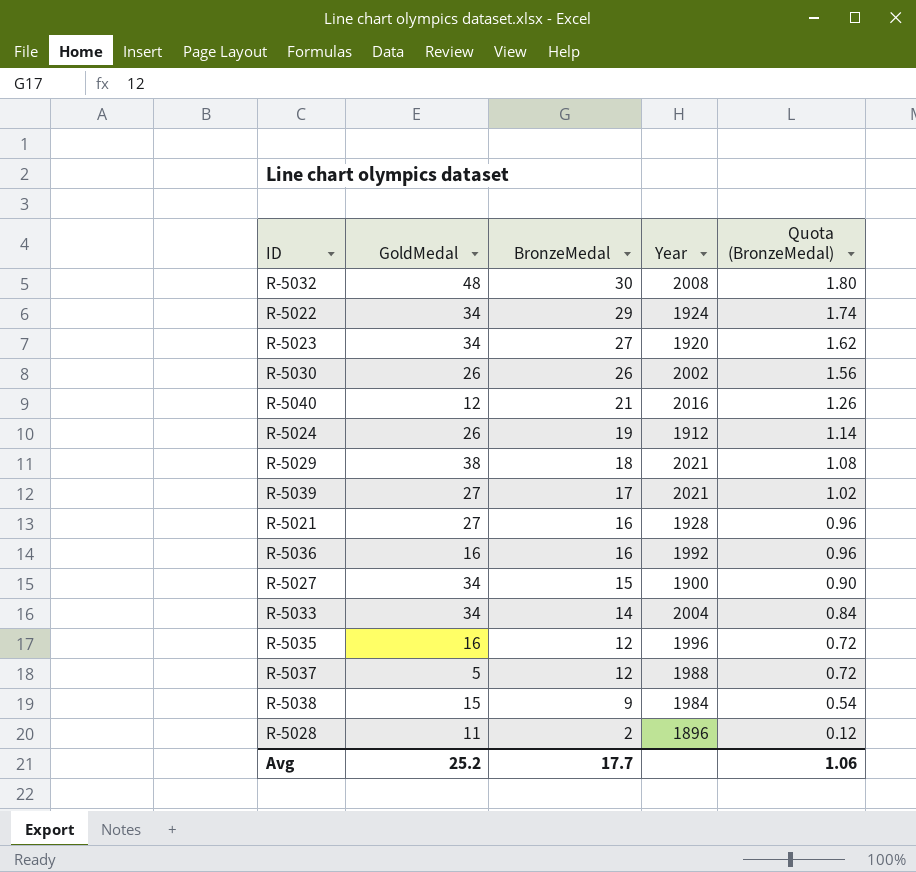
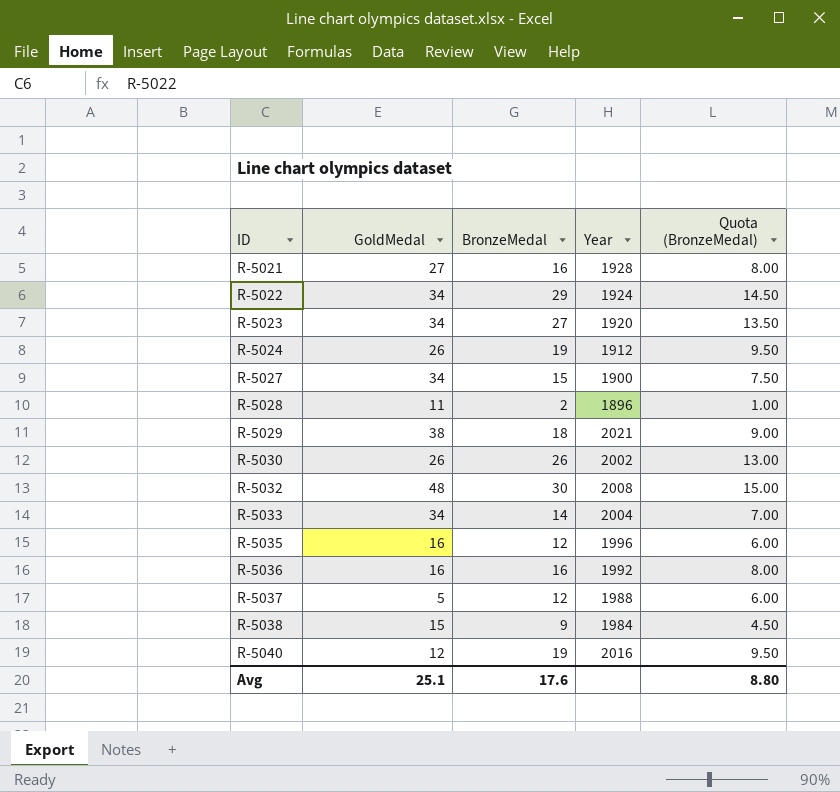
row order: BronzeMedal descending -> ID ascending
column Quota (BronzeMedal) | formula: [BronzeMedal] * 0.06 -> [BronzeMedal] * 0.5
row R-5039: 27 | 17 | 2021 | 1.02 -> none
R-5040 | BronzeMedal: 21 -> 19
Avg | GoldMedal: 25.2 -> 25.1
Avg | BronzeMedal: 17.7 -> 17.6
Avg | Quota (BronzeMedal): 1.06 -> 8.80

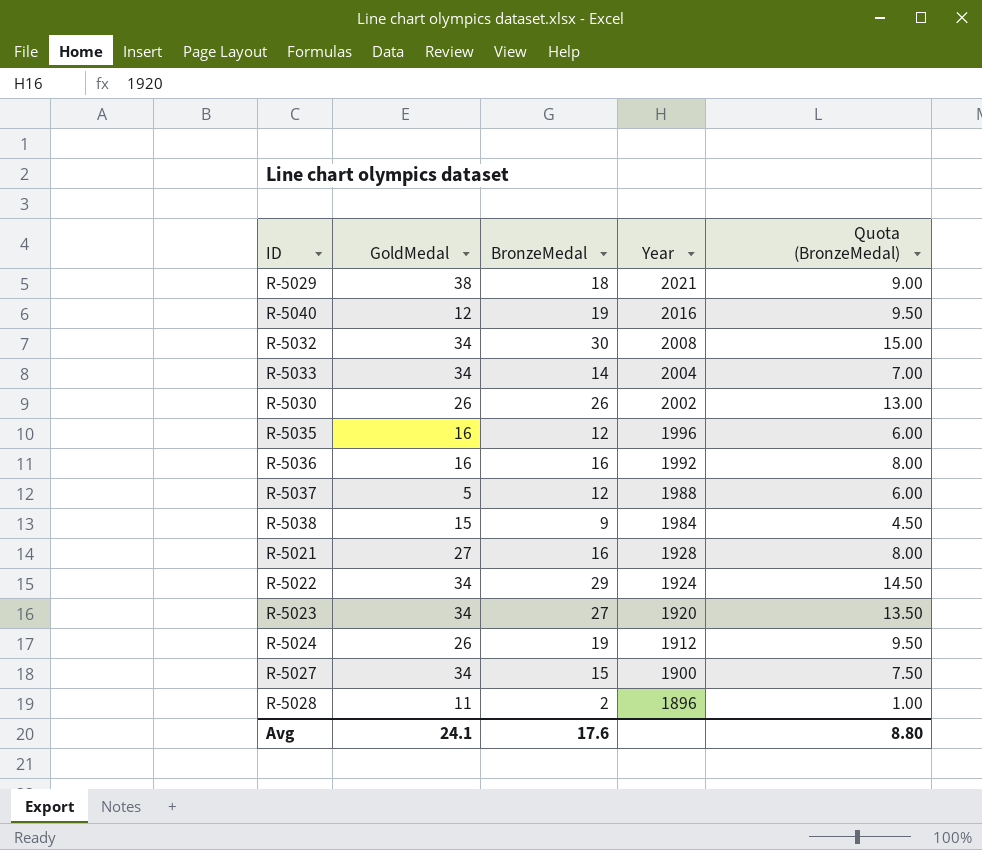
row order: ID ascending -> Year descending
R-5032 | GoldMedal: 48 -> 34
Avg | GoldMedal: 25.1 -> 24.1

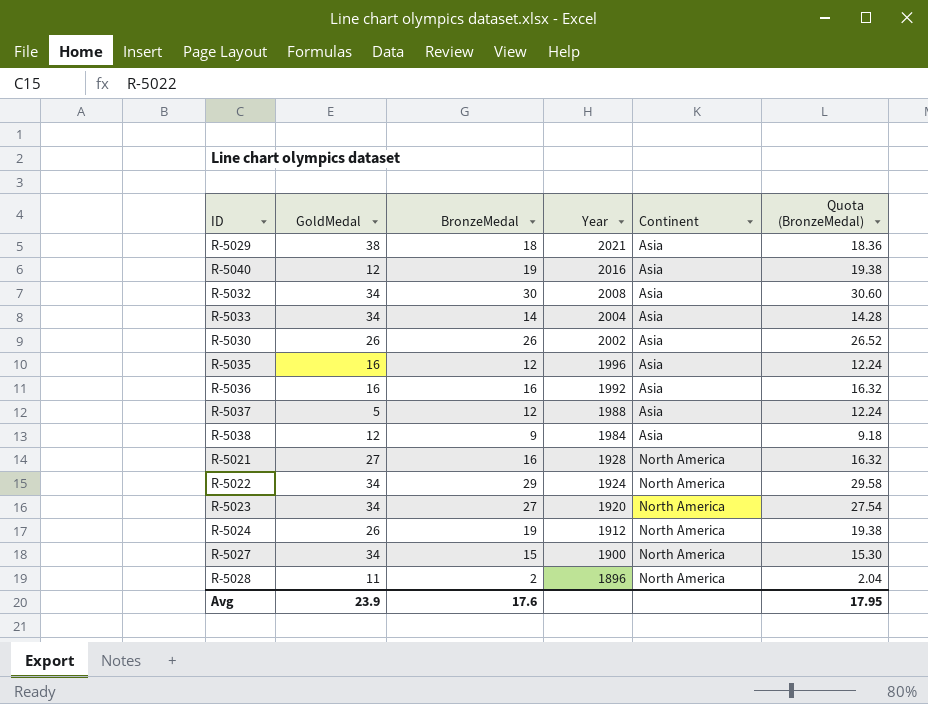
column Continent | position: none -> 5
column Quota (BronzeMedal) | formula: [BronzeMedal] * 0.5 -> [BronzeMedal] * 1.02
R-5038 | GoldMedal: 15 -> 12
Avg | GoldMedal: 24.1 -> 23.9
Avg | Quota (BronzeMedal): 8.80 -> 17.95

